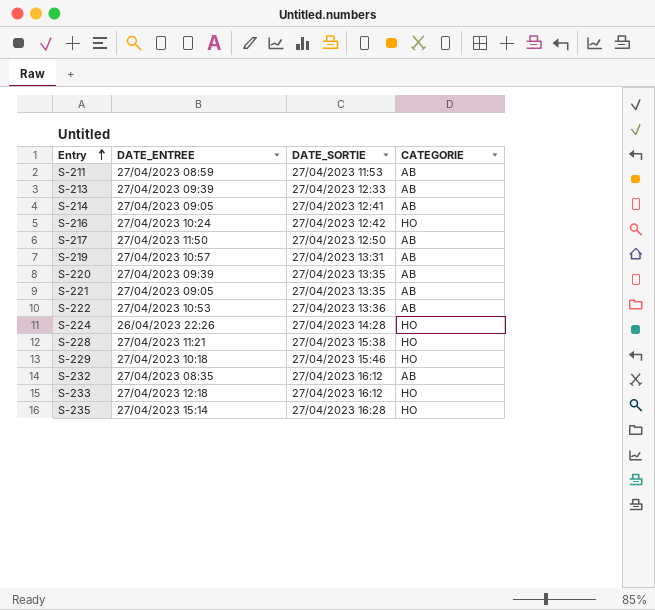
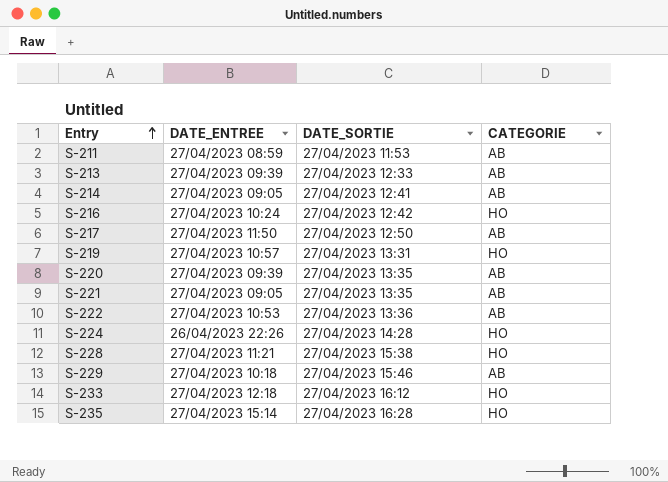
row S-232: 27/04/2023 08:35 | 27/04/2023 16:12 | AB -> none
S-219 | CATEGORIE: AB -> HO
S-229 | CATEGORIE: HO -> AB

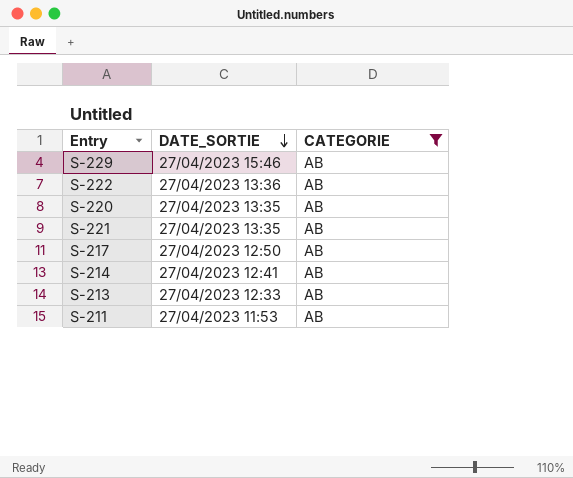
filter: none -> CATEGORIE = AB
row order: Entry ascending -> DATE_SORTIE descending
column DATE_ENTREE | position: 2 -> none

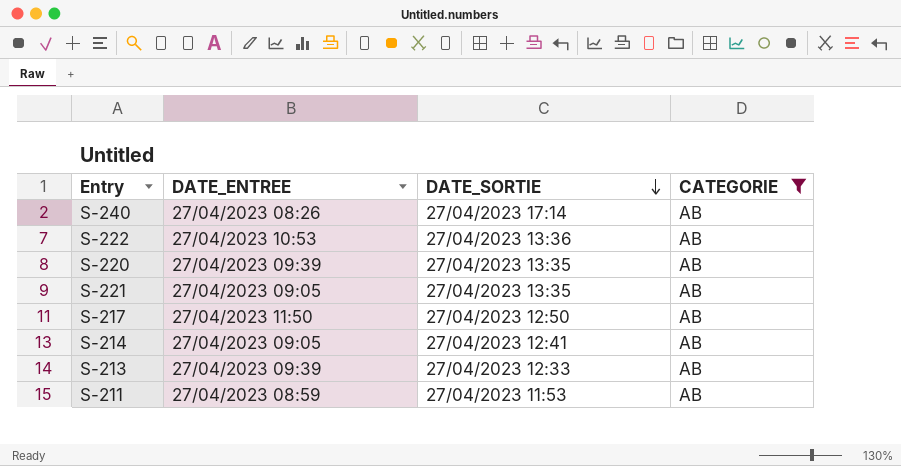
column DATE_ENTREE | position: none -> 2
row S-229: 27/04/2023 15:46 | AB -> none
row S-240: none -> 27/04/2023 08:26 | 27/04/2023 17:14 | AB

